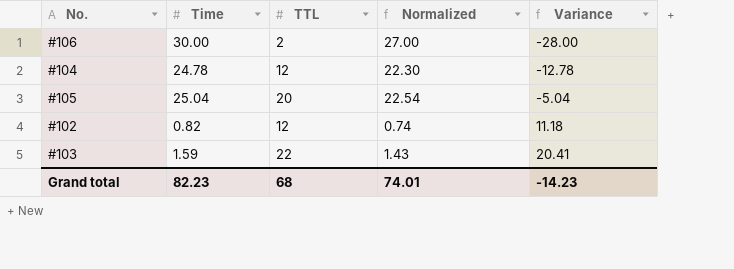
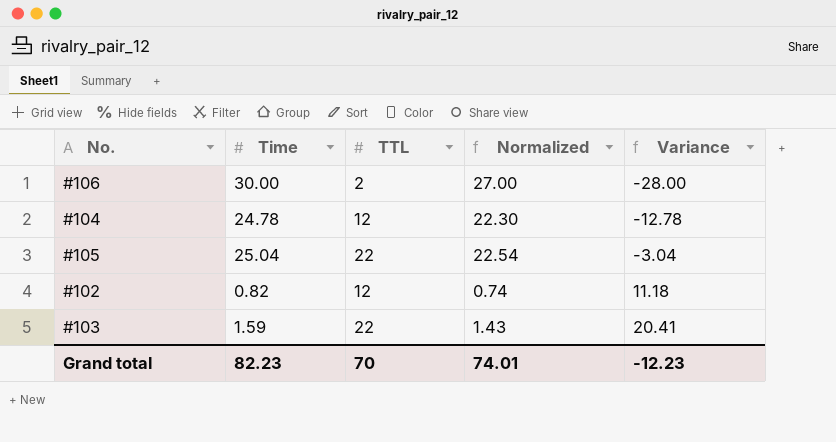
#105 | TTL: 20 -> 22
#105 | Variance: -5.04 -> -3.04
Grand total | TTL: 68 -> 70
Grand total | Variance: -14.23 -> -12.23

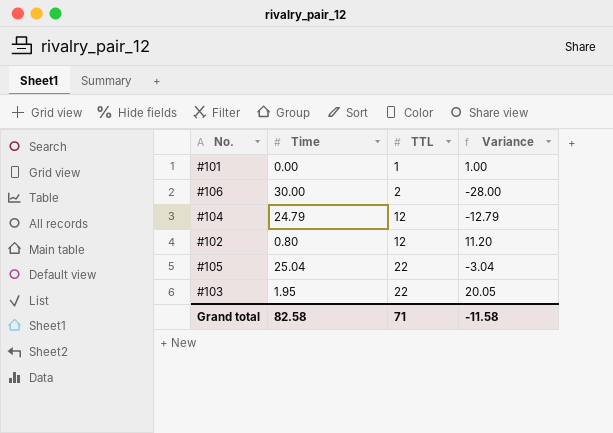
row order: Variance ascending -> TTL ascending
column Normalized | formula: [Time] * 0.9 -> none
row #101: none -> 0.00 | 1 | 1.00
#104 | Time: 24.78 -> 24.79
#104 | Variance: -12.78 -> -12.79
#102 | Time: 0.82 -> 0.80
#102 | Variance: 11.18 -> 11.20
#103 | Time: 1.59 -> 1.95
#103 | Variance: 20.41 -> 20.05
Grand total | Time: 82.23 -> 82.58
Grand total | TTL: 70 -> 71
Grand total | Variance: -12.23 -> -11.58

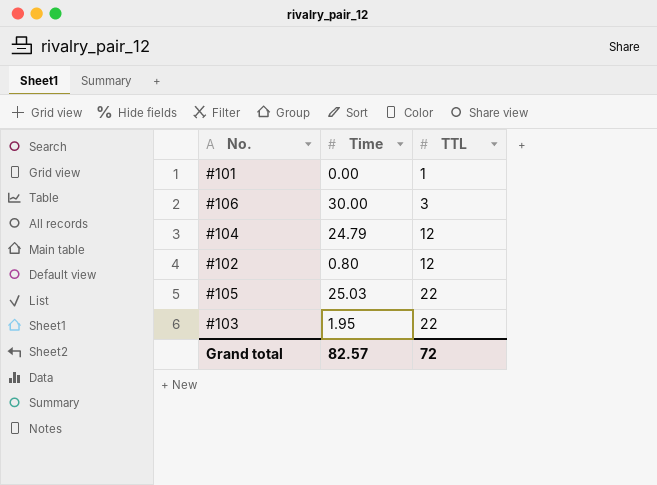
column Variance | formula: [TTL] - [Time] -> none
#106 | TTL: 2 -> 3
#105 | Time: 25.04 -> 25.03
Grand total | Time: 82.58 -> 82.57
Grand total | TTL: 71 -> 72

